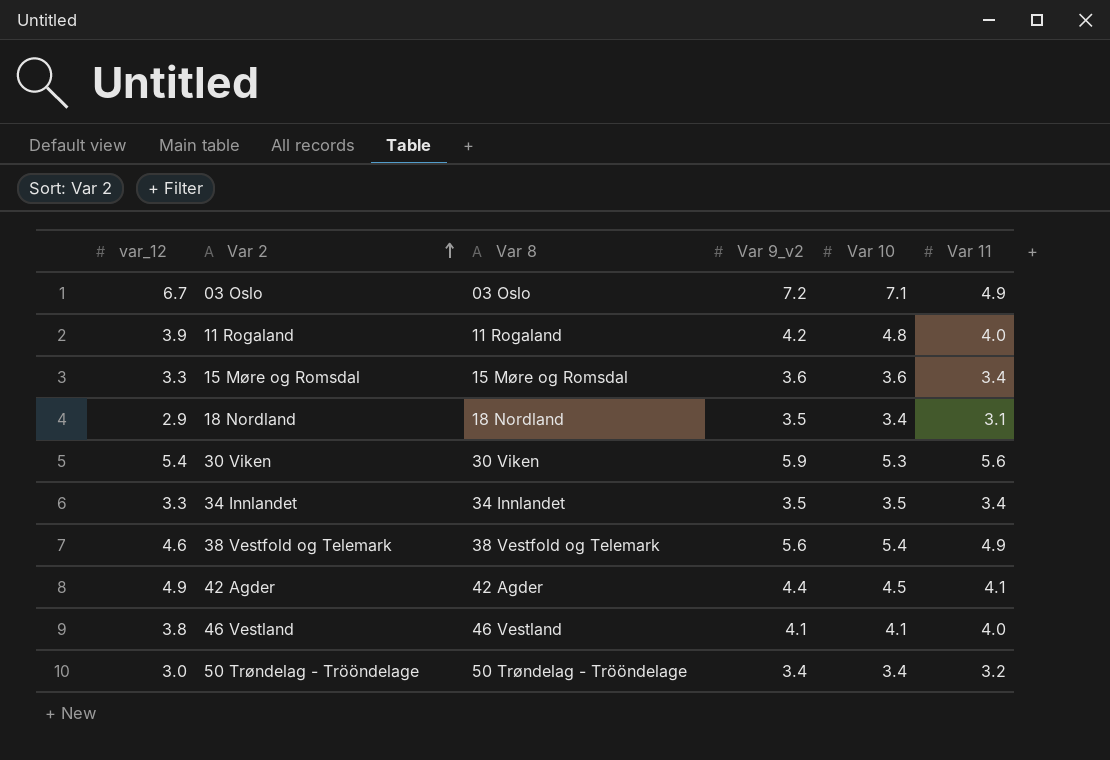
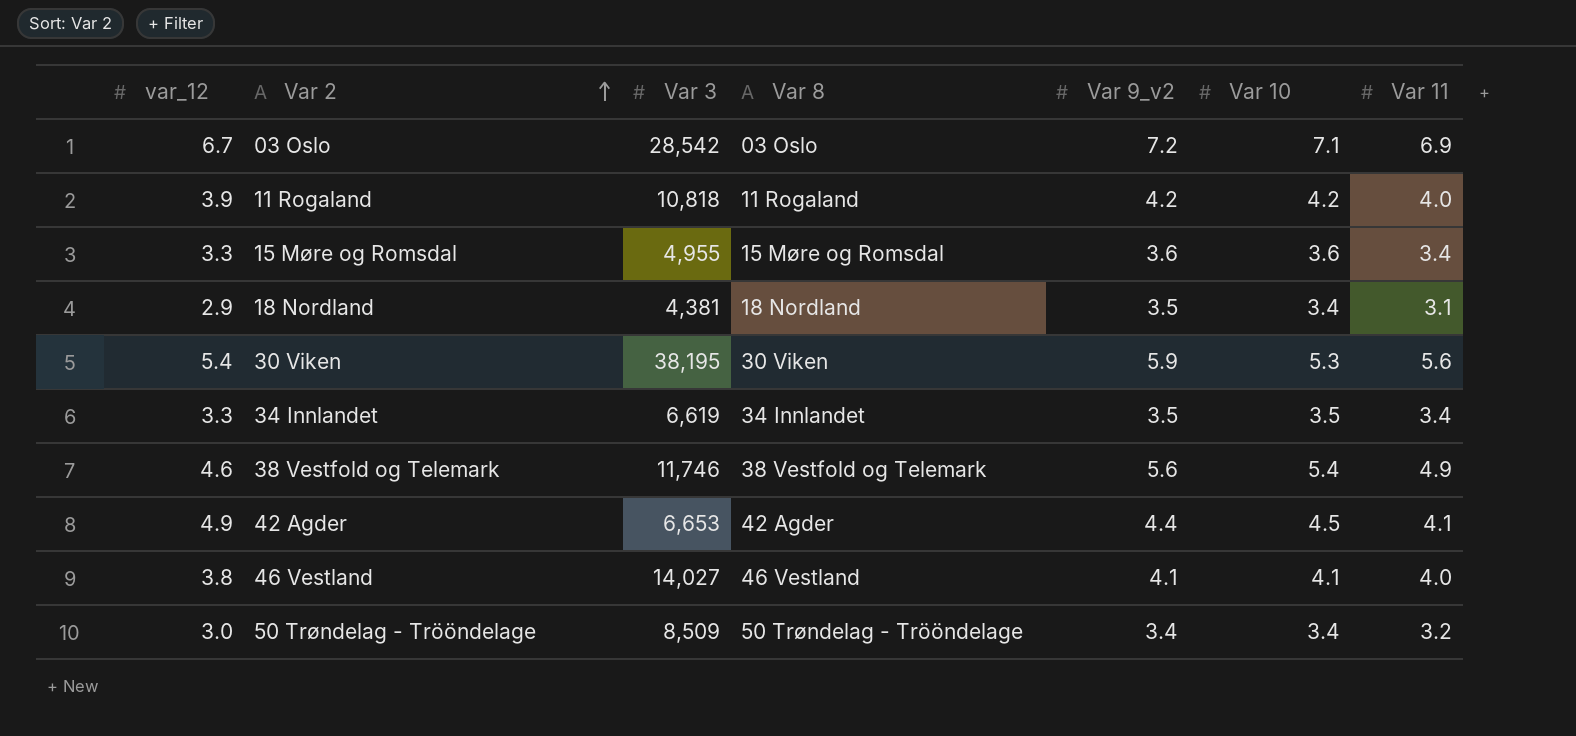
column Var 3 | position: none -> 3
03 Oslo | Var 11: 4.9 -> 6.9
11 Rogaland | Var 10: 4.8 -> 4.2

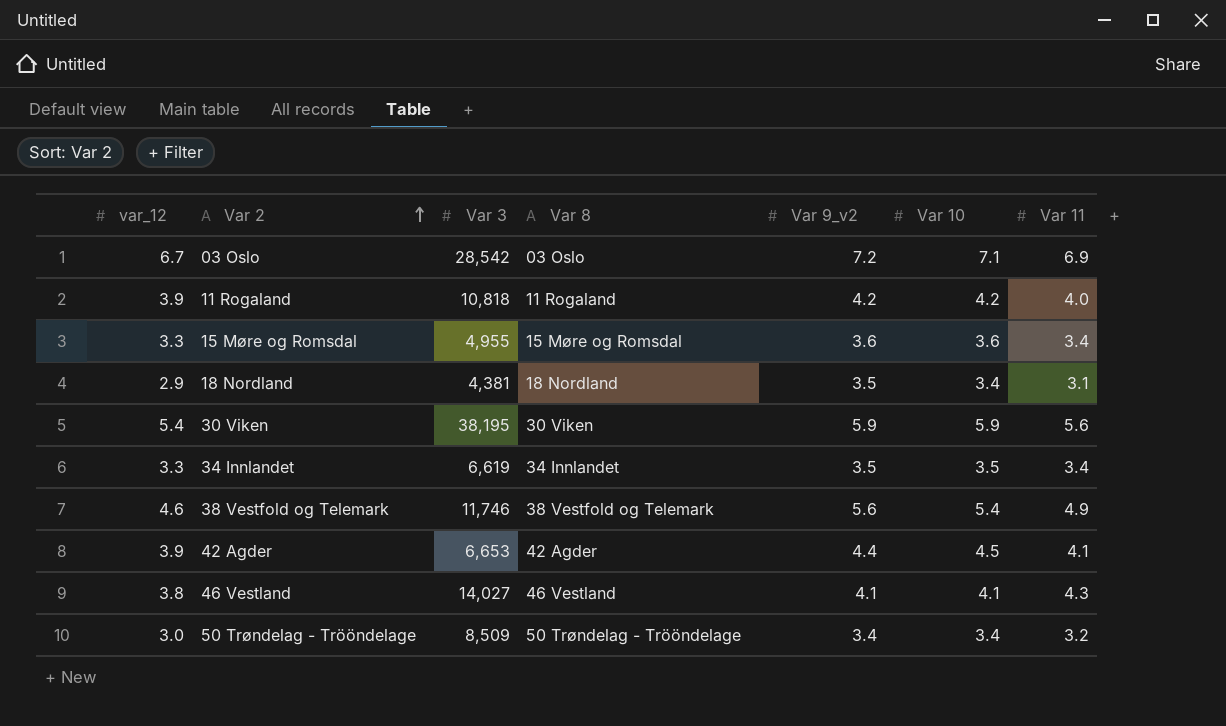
30 Viken | Var 10: 5.3 -> 5.9
42 Agder | var_12: 4.9 -> 3.9
46 Vestland | Var 11: 4.0 -> 4.3

